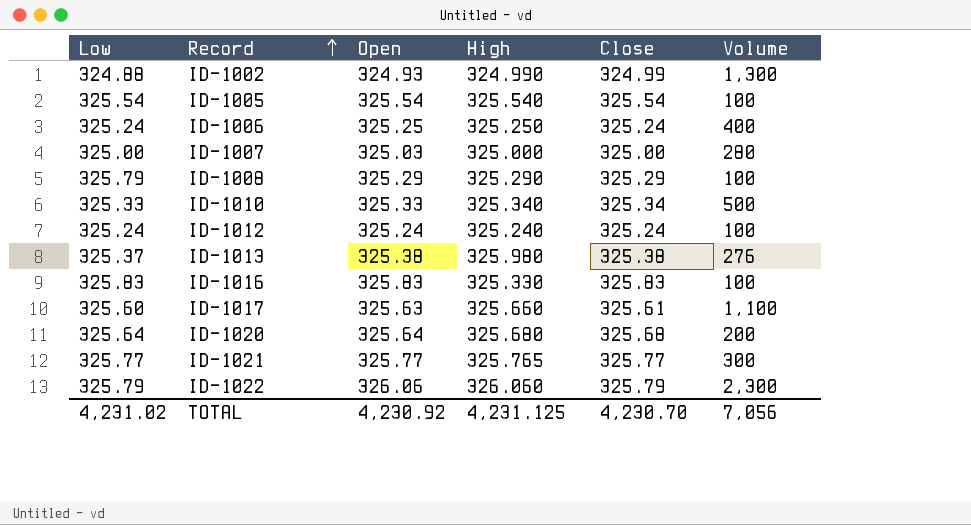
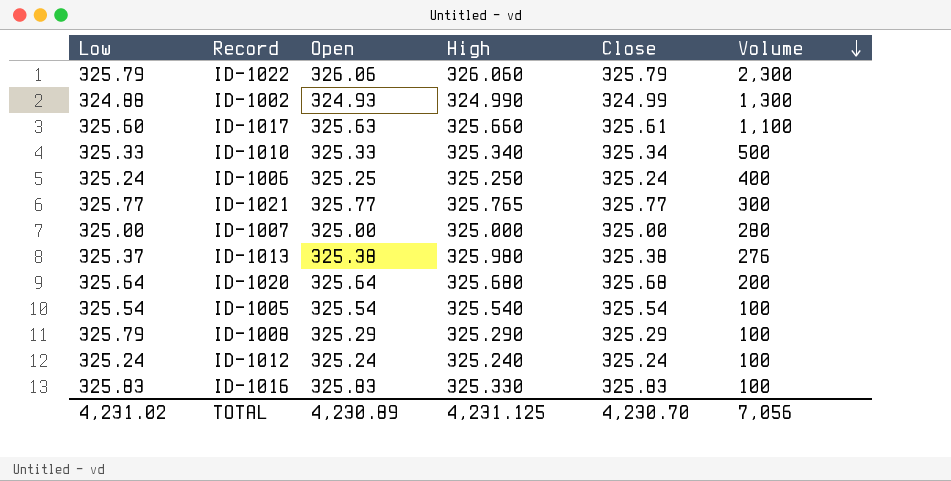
row order: Record ascending -> Volume descending
ID-1007 | Open: 325.03 -> 325.00
TOTAL | Open: 4,230.92 -> 4,230.89

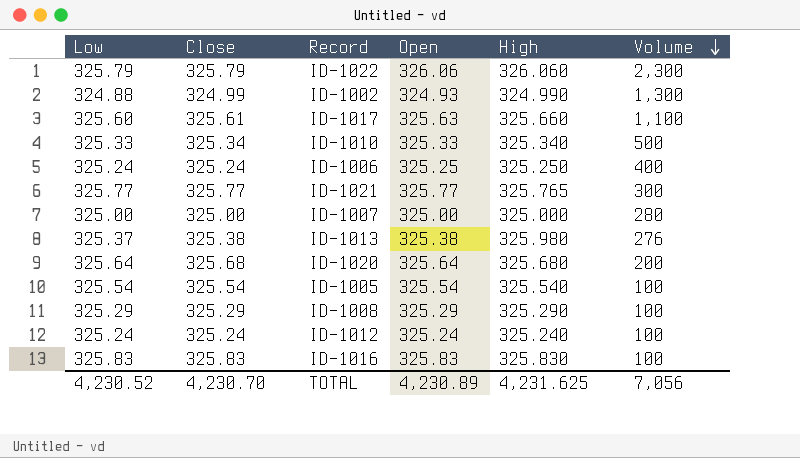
column Close | position: 5 -> 2
ID-1008 | Low: 325.79 -> 325.29
ID-1016 | High: 325.330 -> 325.830
TOTAL | Low: 4,231.02 -> 4,230.52
TOTAL | High: 4,231.125 -> 4,231.625

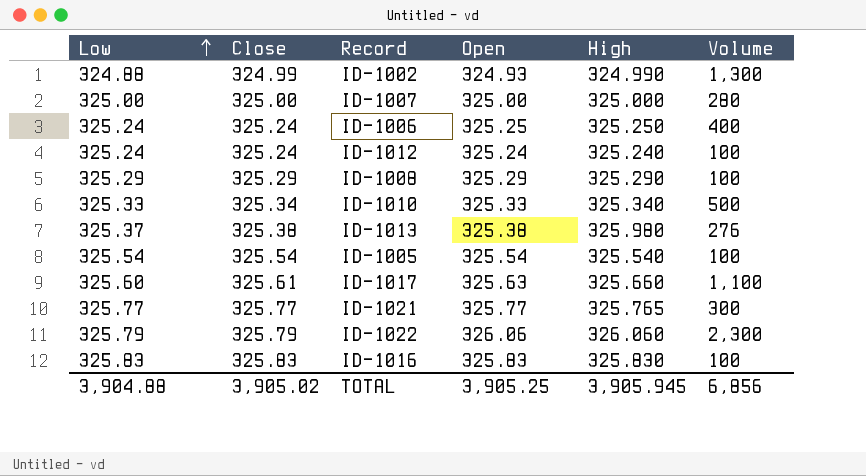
row order: Volume descending -> Low ascending
row ID-1020: 325.64 | 325.68 | 325.64 | 325.680 | 200 -> none
TOTAL | Low: 4,230.52 -> 3,904.88
TOTAL | Close: 4,230.70 -> 3,905.02
TOTAL | Open: 4,230.89 -> 3,905.25
TOTAL | High: 4,231.625 -> 3,905.945
TOTAL | Volume: 7,056 -> 6,856

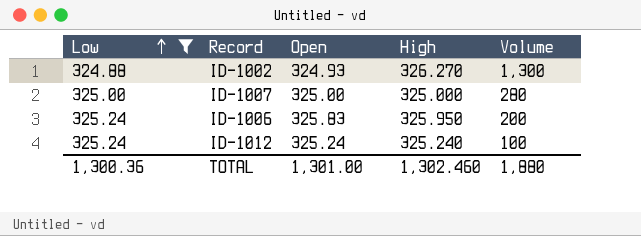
filter: none -> Low <= 325.24
column Close | position: 2 -> none
ID-1002 | High: 324.990 -> 326.270
ID-1006 | Open: 325.25 -> 325.83
ID-1006 | High: 325.250 -> 325.950
ID-1006 | Volume: 400 -> 200
TOTAL | Low: 3,904.88 -> 1,300.36
TOTAL | Open: 3,905.25 -> 1,301.00
TOTAL | High: 3,905.945 -> 1,302.460
TOTAL | Volume: 6,856 -> 1,880

